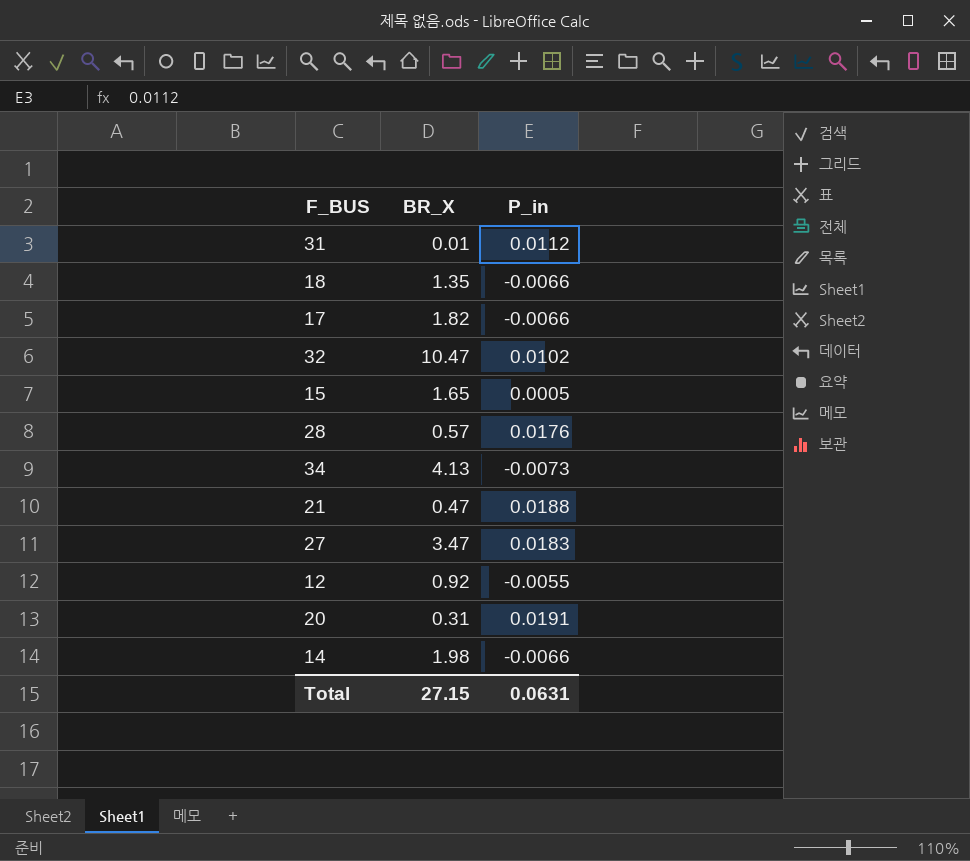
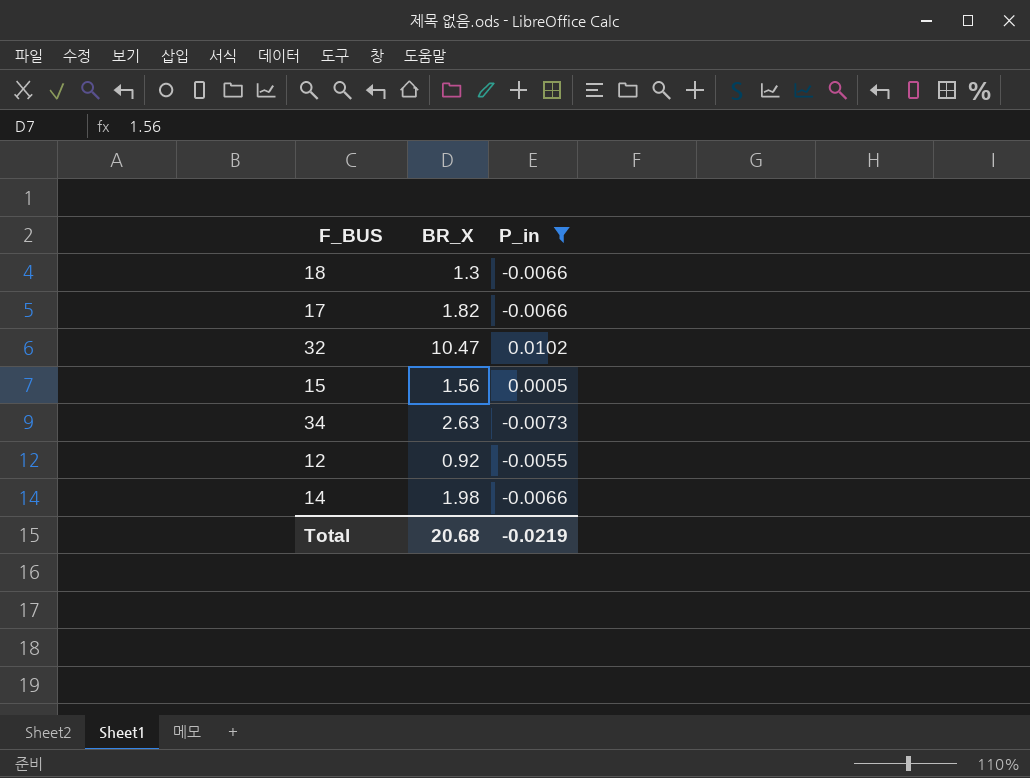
filter: none -> P_in <= 0.0102
18 | BR_X: 1.35 -> 1.3
15 | BR_X: 1.65 -> 1.56
34 | BR_X: 4.13 -> 2.63
Total | BR_X: 27.15 -> 20.68
Total | P_in: 0.0631 -> -0.0219

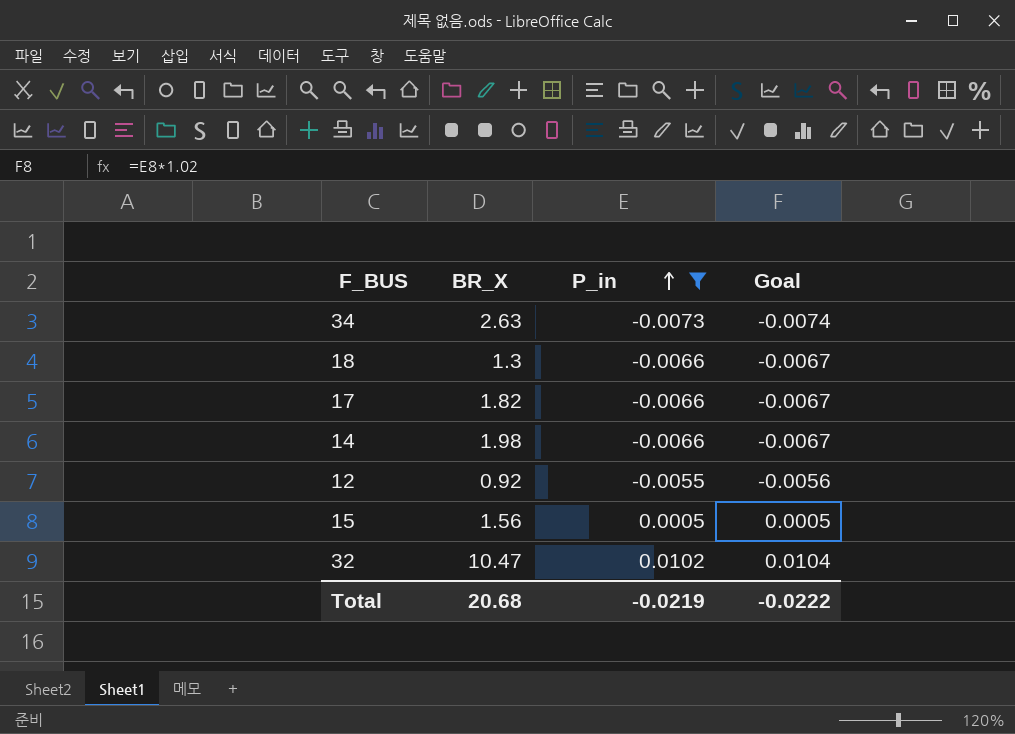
row order: none -> P_in ascending
column Goal | formula: none -> [P_in] * 1.02

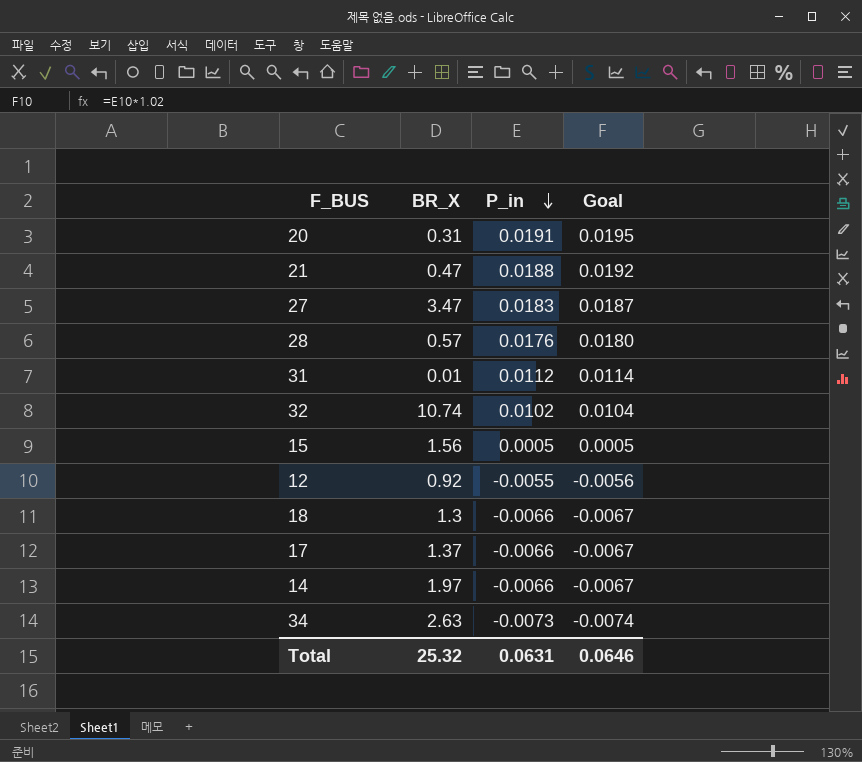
filter: P_in <= 0.0102 -> none
row order: P_in ascending -> P_in descending
32 | BR_X: 10.47 -> 10.74
17 | BR_X: 1.82 -> 1.37
14 | BR_X: 1.98 -> 1.97
Total | BR_X: 20.68 -> 25.32
Total | P_in: -0.0219 -> 0.0631
Total | Goal: -0.0222 -> 0.0646

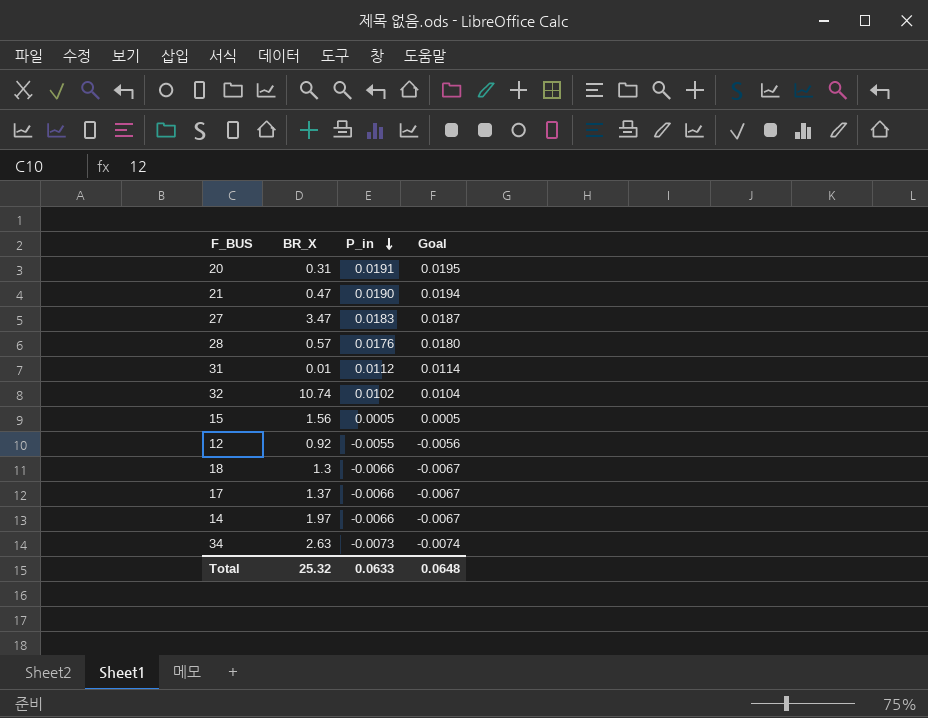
21 | P_in: 0.0188 -> 0.0190
21 | Goal: 0.0192 -> 0.0194
Total | P_in: 0.0631 -> 0.0633
Total | Goal: 0.0646 -> 0.0648

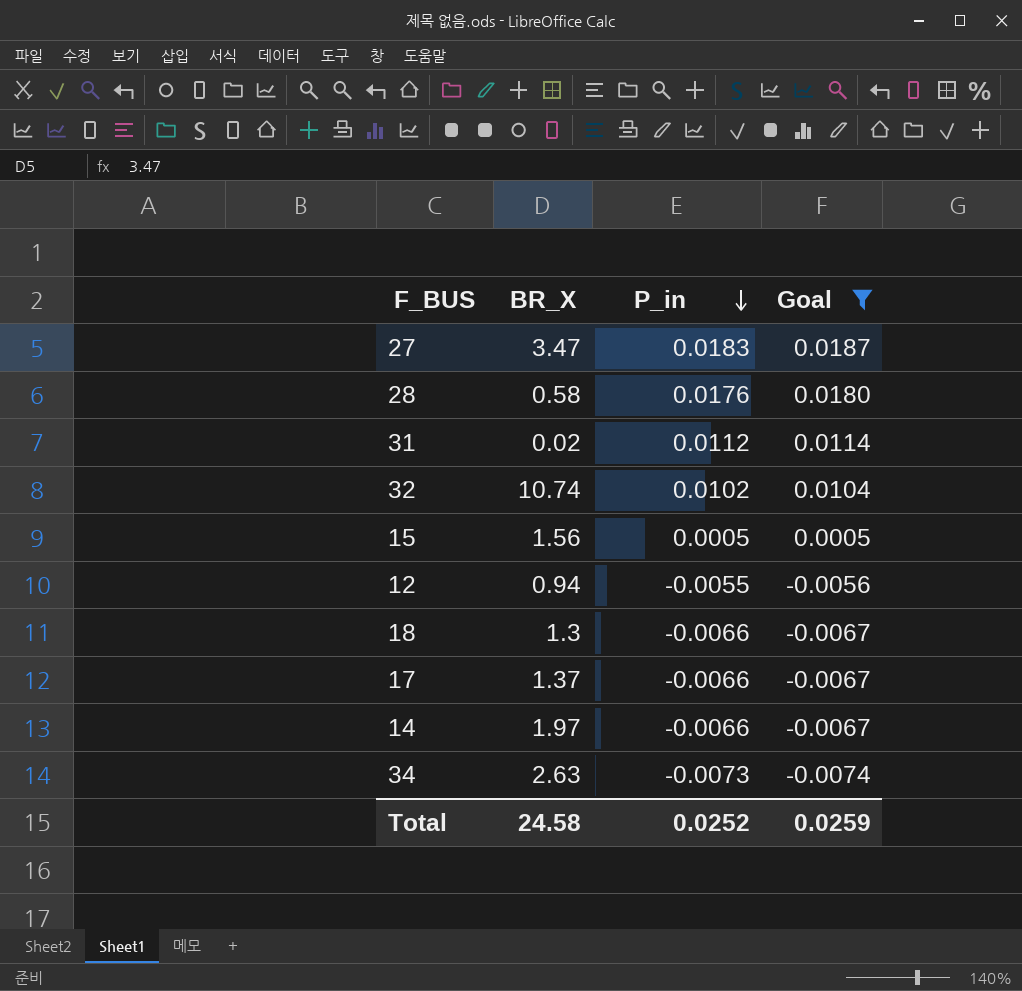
filter: none -> Goal <= 0.0187
28 | BR_X: 0.57 -> 0.58
31 | BR_X: 0.01 -> 0.02
12 | BR_X: 0.92 -> 0.94
Total | BR_X: 25.32 -> 24.58
Total | P_in: 0.0633 -> 0.0252
Total | Goal: 0.0648 -> 0.0259

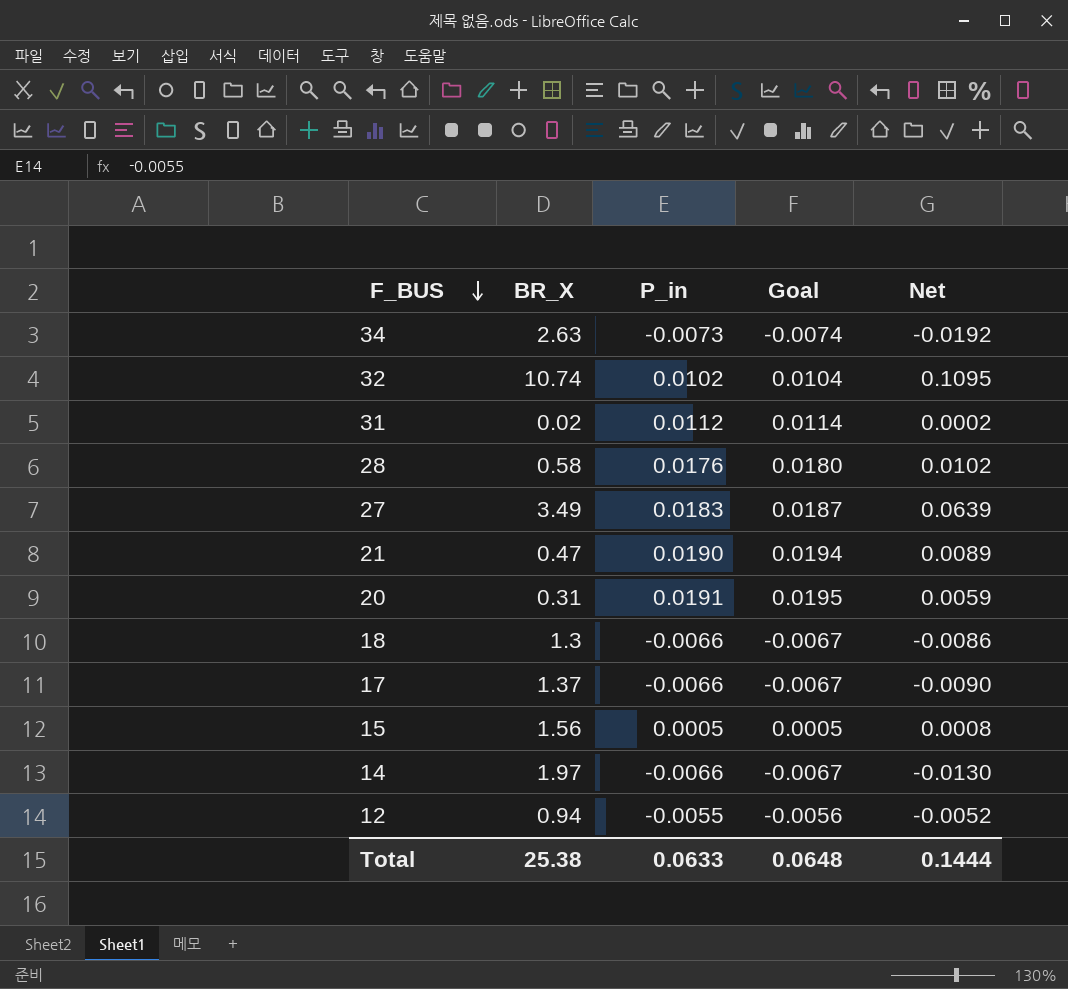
filter: Goal <= 0.0187 -> none
row order: P_in descending -> F_BUS descending
column Net | formula: none -> [BR_X] * [P_in]
27 | BR_X: 3.47 -> 3.49
Total | BR_X: 24.58 -> 25.38
Total | P_in: 0.0252 -> 0.0633
Total | Goal: 0.0259 -> 0.0648

